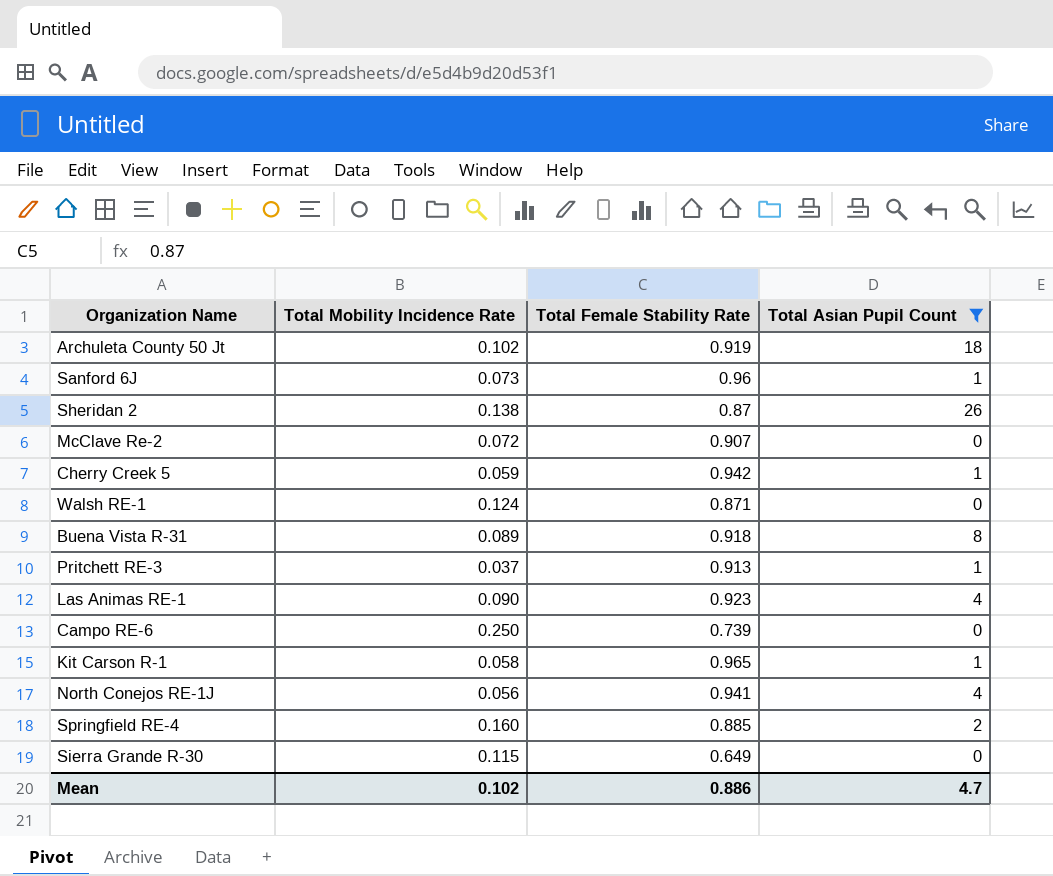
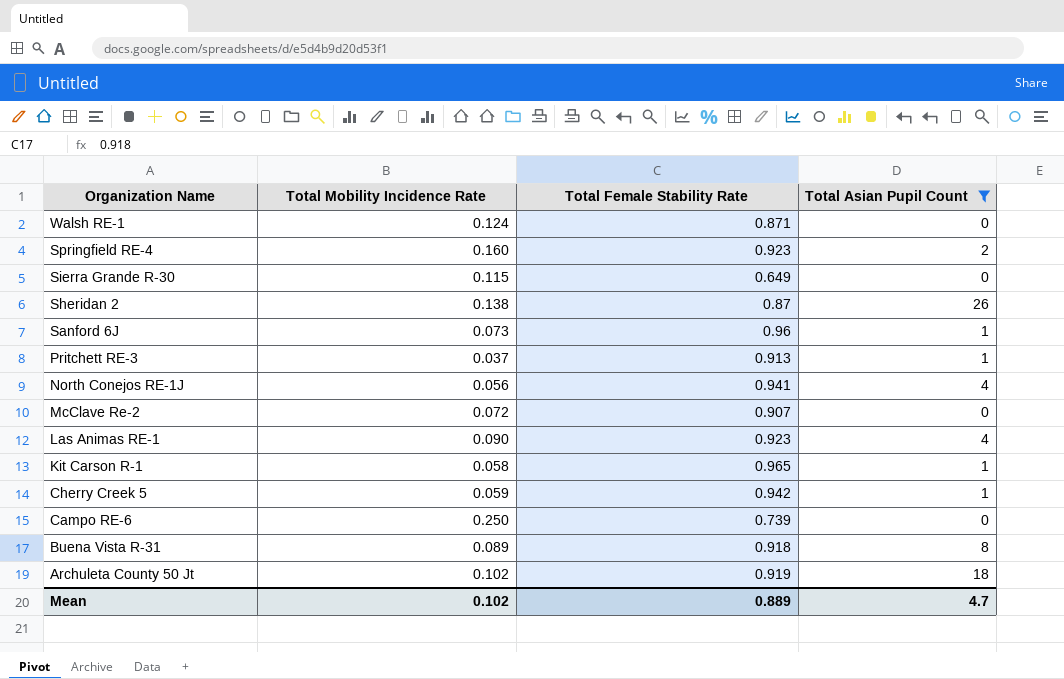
row order: none -> Organization Name descending
Springfield RE-4 | Total Female Stability Rate: 0.885 -> 0.923
Mean | Total Female Stability Rate: 0.886 -> 0.889

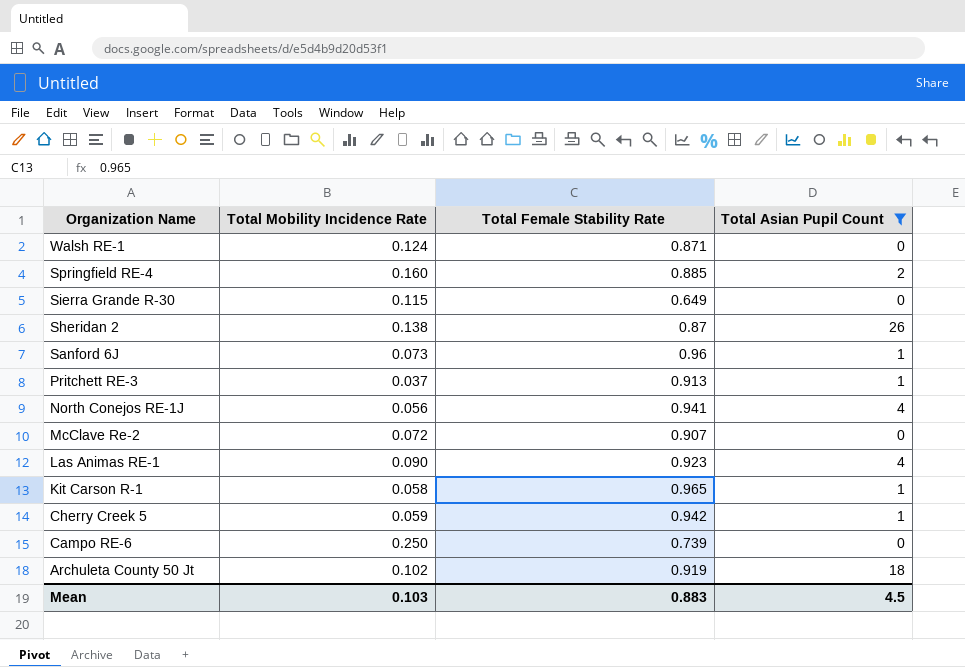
row Buena Vista R-31: 0.089 | 0.918 | 8 -> none
Springfield RE-4 | Total Female Stability Rate: 0.923 -> 0.885
Mean | Total Mobility Incidence Rate: 0.102 -> 0.103
Mean | Total Female Stability Rate: 0.889 -> 0.883
Mean | Total Asian Pupil Count: 4.7 -> 4.5

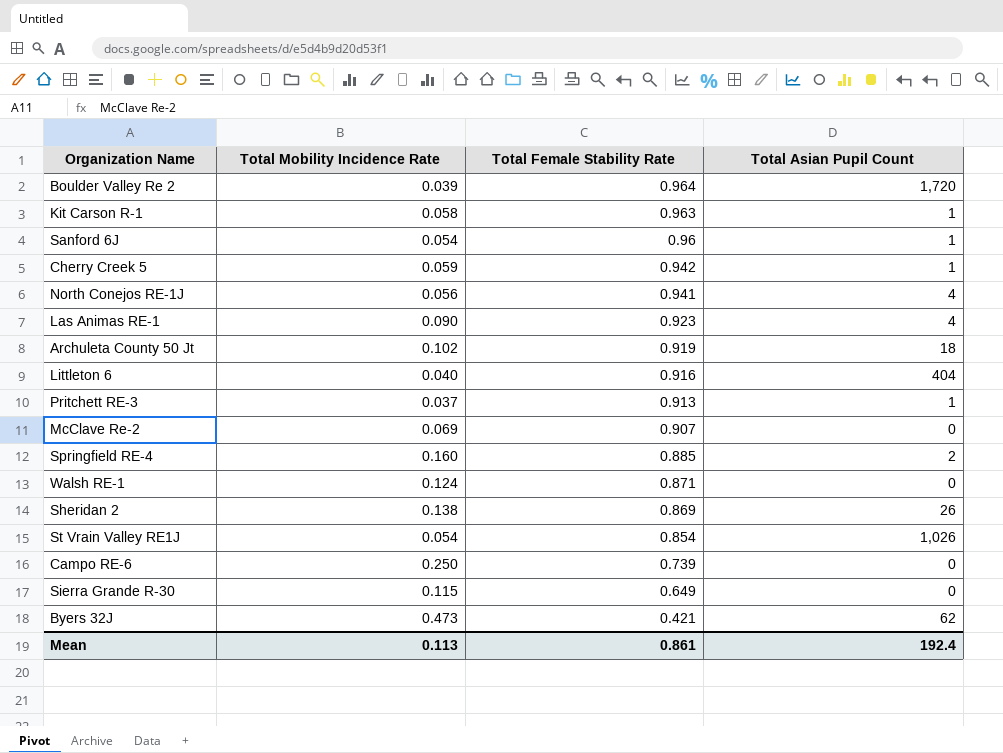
filter: Total Asian Pupil Count <= 26 -> none
row order: Organization Name descending -> Total Female Stability Rate descending
Kit Carson R-1 | Total Female Stability Rate: 0.965 -> 0.963
Sanford 6J | Total Mobility Incidence Rate: 0.073 -> 0.054
McClave Re-2 | Total Mobility Incidence Rate: 0.072 -> 0.069
Sheridan 2 | Total Female Stability Rate: 0.87 -> 0.869
Mean | Total Mobility Incidence Rate: 0.103 -> 0.113
Mean | Total Female Stability Rate: 0.883 -> 0.861
Mean | Total Asian Pupil Count: 4.5 -> 192.4

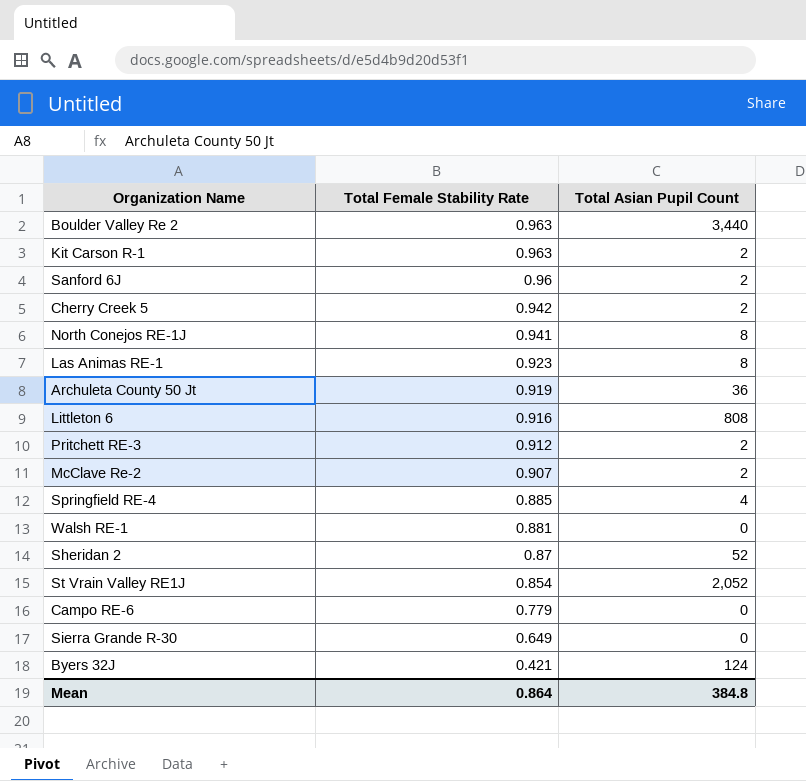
column Total Mobility Incidence Rate | position: 2 -> none
Boulder Valley Re 2 | Total Female Stability Rate: 0.964 -> 0.963
Boulder Valley Re 2 | Total Asian Pupil Count: 1,720 -> 3,440
Kit Carson R-1 | Total Asian Pupil Count: 1 -> 2
Sanford 6J | Total Asian Pupil Count: 1 -> 2
Cherry Creek 5 | Total Asian Pupil Count: 1 -> 2
North Conejos RE-1J | Total Asian Pupil Count: 4 -> 8
Las Animas RE-1 | Total Asian Pupil Count: 4 -> 8
Archuleta County 50 Jt | Total Asian Pupil Count: 18 -> 36
Littleton 6 | Total Asian Pupil Count: 404 -> 808
Pritchett RE-3 | Total Female Stability Rate: 0.913 -> 0.912
Pritchett RE-3 | Total Asian Pupil Count: 1 -> 2
McClave Re-2 | Total Asian Pupil Count: 0 -> 2
Springfield RE-4 | Total Asian Pupil Count: 2 -> 4
Walsh RE-1 | Total Female Stability Rate: 0.871 -> 0.881
Sheridan 2 | Total Female Stability Rate: 0.869 -> 0.87
Sheridan 2 | Total Asian Pupil Count: 26 -> 52
St Vrain Valley RE1J | Total Asian Pupil Count: 1,026 -> 2,052
Campo RE-6 | Total Female Stability Rate: 0.739 -> 0.779
Byers 32J | Total Asian Pupil Count: 62 -> 124
Mean | Total Female Stability Rate: 0.861 -> 0.864
Mean | Total Asian Pupil Count: 192.4 -> 384.8

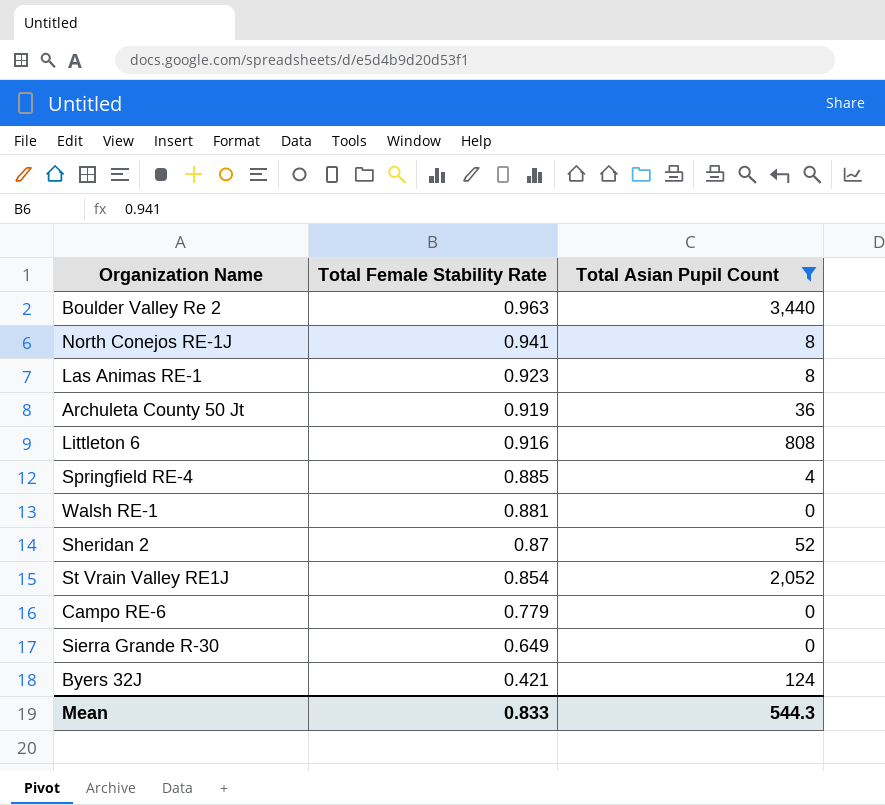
filter: none -> Total Asian Pupil Count != 2
Mean | Total Female Stability Rate: 0.864 -> 0.833
Mean | Total Asian Pupil Count: 384.8 -> 544.3

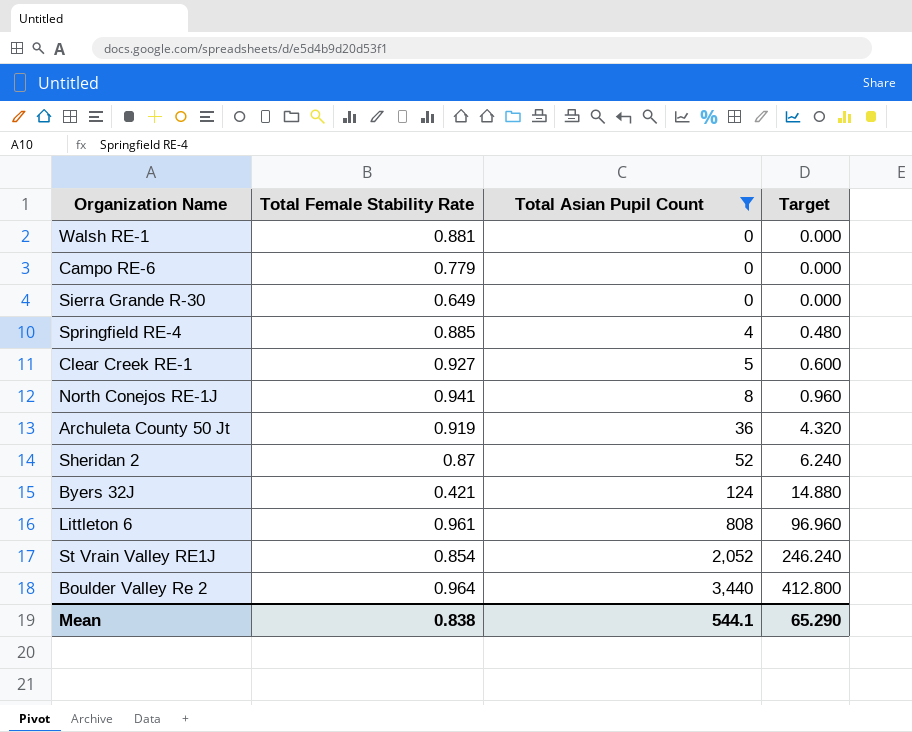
row order: Total Female Stability Rate descending -> Total Asian Pupil Count ascending
column Target | formula: none -> [Total Asian Pupil Count] * 0.12
row Las Animas RE-1: 0.923 | 8 -> none
row Clear Creek RE-1: none -> 0.927 | 5 | 0.600
Littleton 6 | Total Female Stability Rate: 0.916 -> 0.961
Boulder Valley Re 2 | Total Female Stability Rate: 0.963 -> 0.964
Mean | Total Female Stability Rate: 0.833 -> 0.838
Mean | Total Asian Pupil Count: 544.3 -> 544.1

